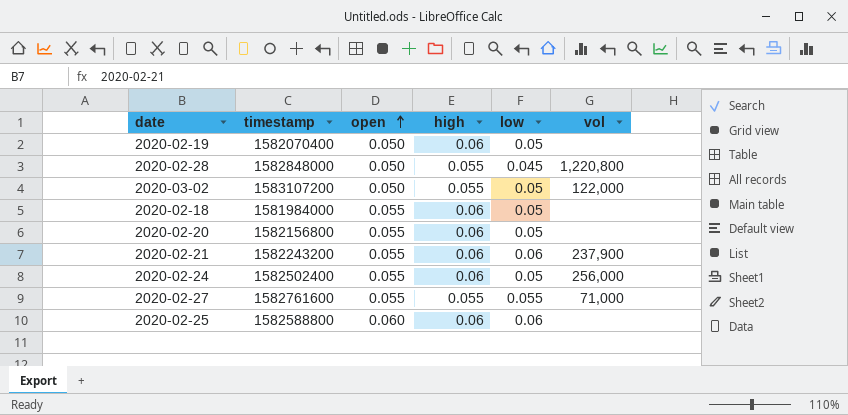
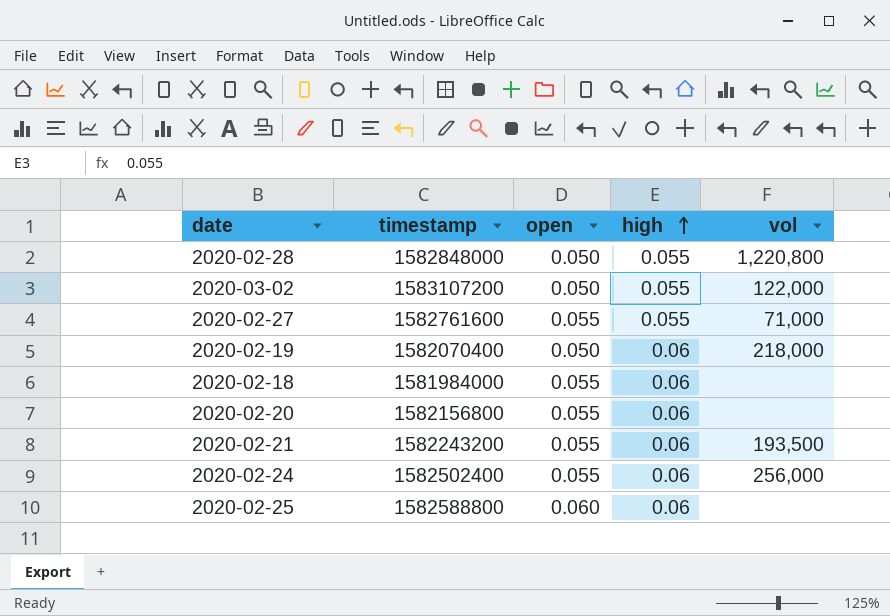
row order: open ascending -> high ascending
column low | position: 5 -> none
2020-02-19 | vol: none -> 218,000
2020-02-21 | vol: 237,900 -> 193,500

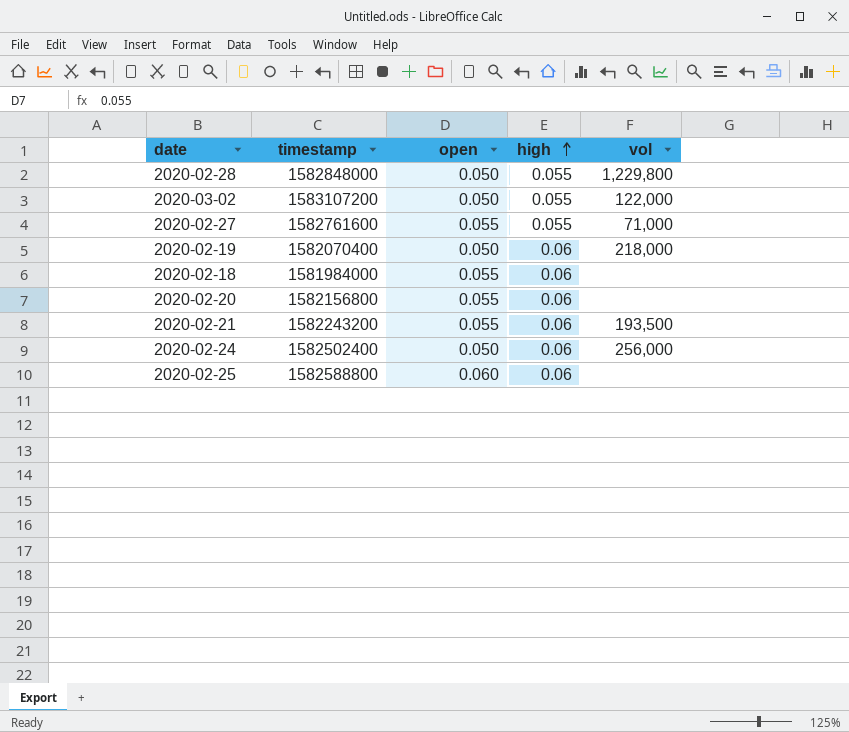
2020-02-28 | vol: 1,220,800 -> 1,229,800
2020-02-24 | open: 0.055 -> 0.050

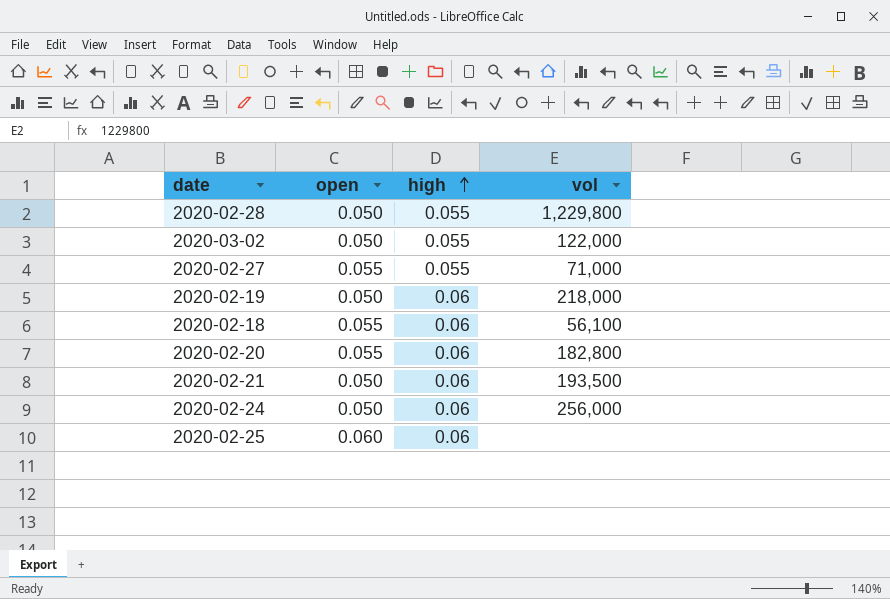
column timestamp | position: 2 -> none
2020-02-18 | vol: none -> 56,100
2020-02-20 | vol: none -> 182,800
2020-02-21 | open: 0.055 -> 0.050

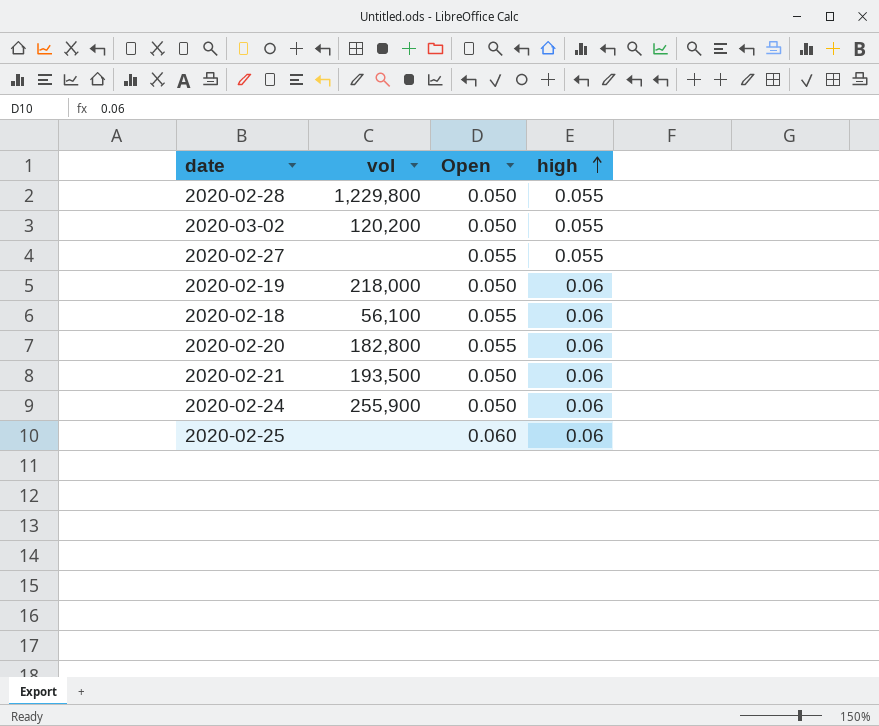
column vol | position: 4 -> 2
column name: open -> Open
2020-03-02 | vol: 122,000 -> 120,200
2020-02-27 | vol: 71,000 -> none
2020-02-24 | vol: 256,000 -> 255,900

